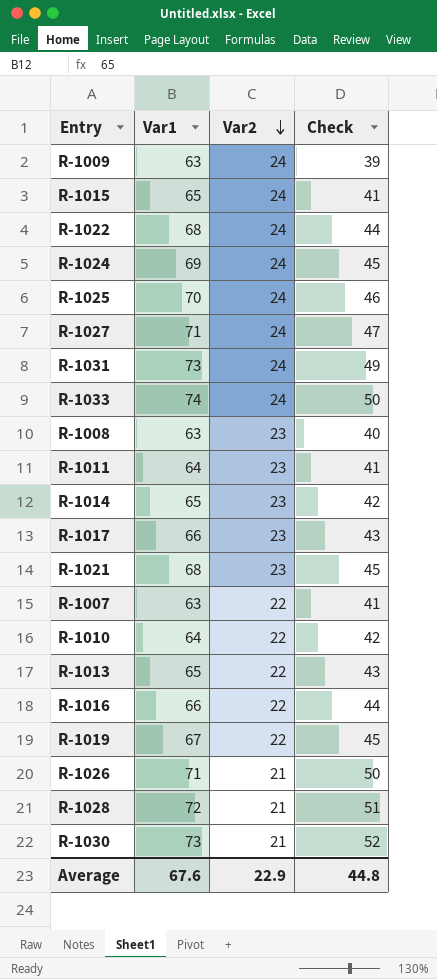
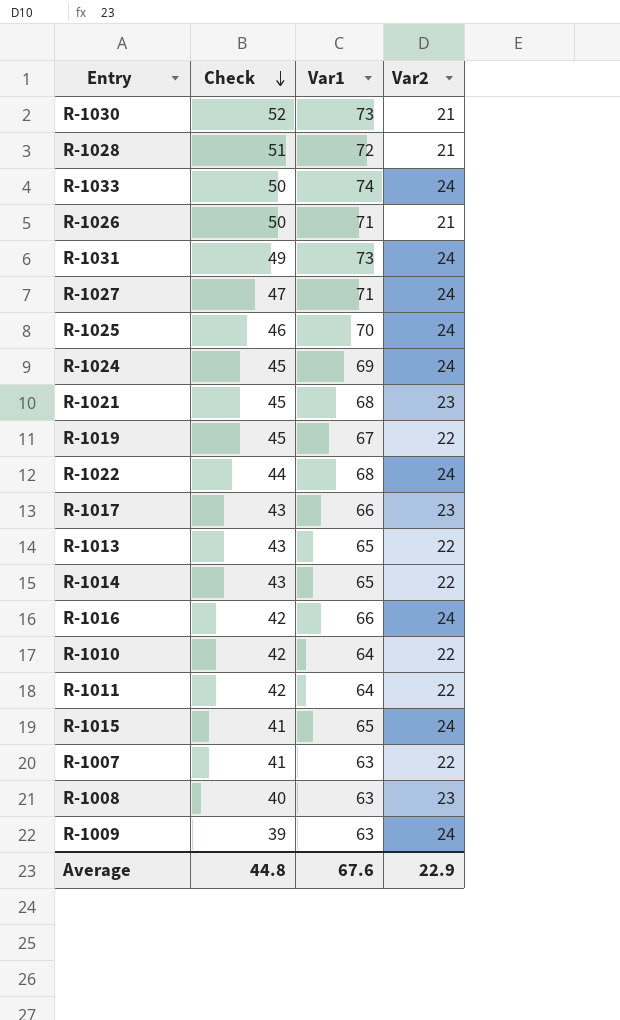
row order: Var2 descending -> Check descending
column Check | position: 4 -> 2
R-1014 | Check: 42 -> 43
R-1014 | Var2: 23 -> 22
R-1016 | Check: 44 -> 42
R-1016 | Var2: 22 -> 24
R-1011 | Check: 41 -> 42
R-1011 | Var2: 23 -> 22

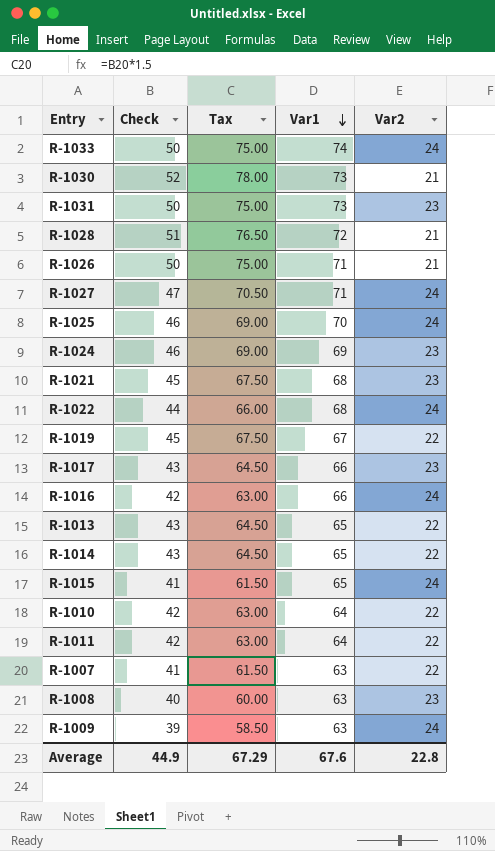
row order: Check descending -> Var1 descending
column Tax | formula: none -> [Check] * 1.5
R-1031 | Check: 49 -> 50
R-1031 | Var2: 24 -> 23
R-1024 | Check: 45 -> 46
R-1024 | Var2: 24 -> 23
Average | Check: 44.8 -> 44.9
Average | Var2: 22.9 -> 22.8

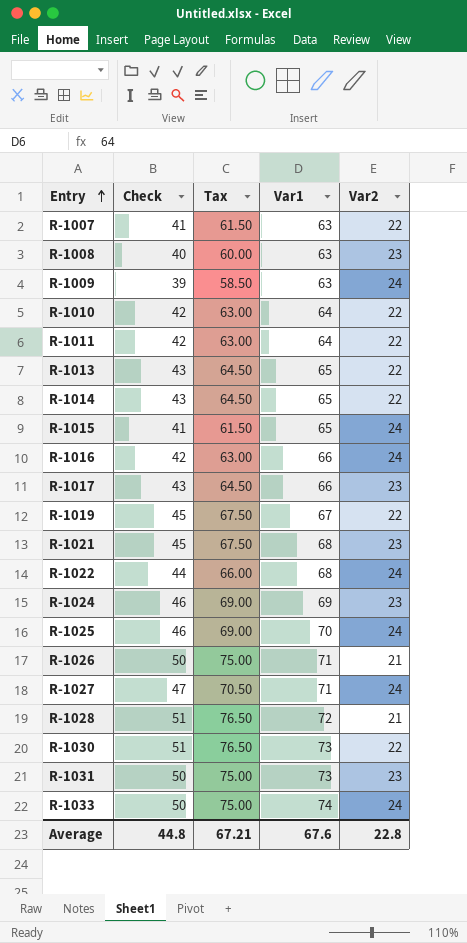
row order: Var1 descending -> Entry ascending
R-1030 | Check: 52 -> 51
R-1030 | Tax: 78.00 -> 76.50
R-1030 | Var2: 21 -> 22
Average | Check: 44.9 -> 44.8
Average | Tax: 67.29 -> 67.21

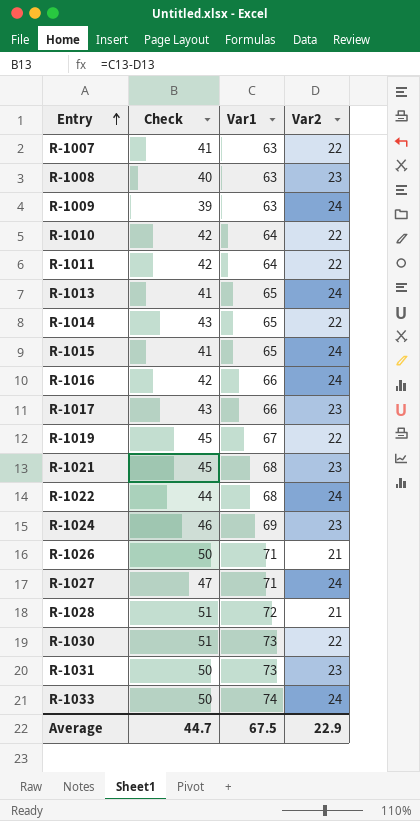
column Tax | formula: [Check] * 1.5 -> none
row R-1025: 46 | 69.00 | 70 | 24 -> none
R-1013 | Check: 43 -> 41
R-1013 | Var2: 22 -> 24
Average | Check: 44.8 -> 44.7
Average | Var1: 67.6 -> 67.5
Average | Var2: 22.8 -> 22.9

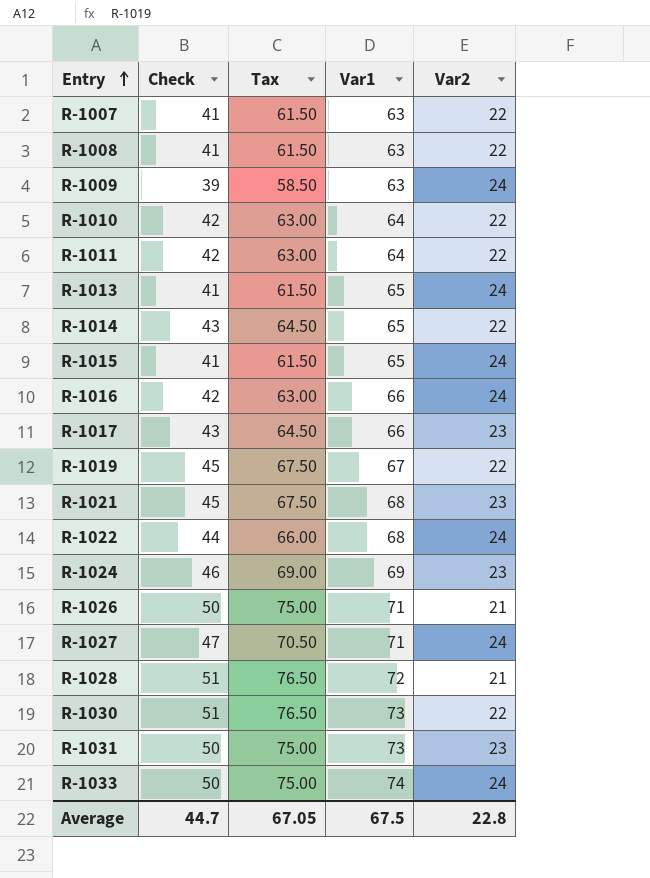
column Tax | formula: none -> [Check] * 1.5
R-1008 | Check: 40 -> 41
R-1008 | Var2: 23 -> 22
Average | Var2: 22.9 -> 22.8

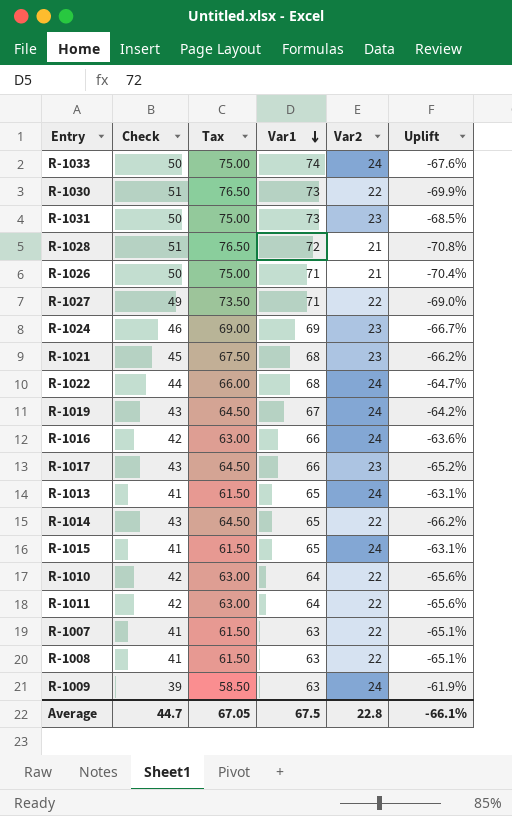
row order: Entry ascending -> Var1 descending
column Uplift | formula: none -> ([Var2] - [Var1]) / [Var1]
R-1027 | Check: 47 -> 49
R-1027 | Tax: 70.50 -> 73.50
R-1027 | Var2: 24 -> 22
R-1019 | Check: 45 -> 43
R-1019 | Tax: 67.50 -> 64.50
R-1019 | Var2: 22 -> 24

